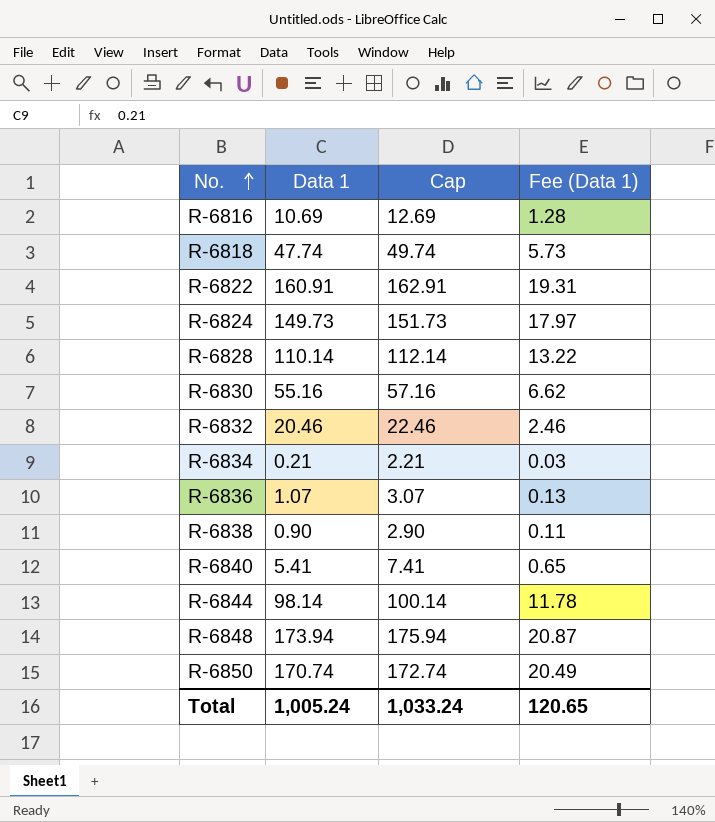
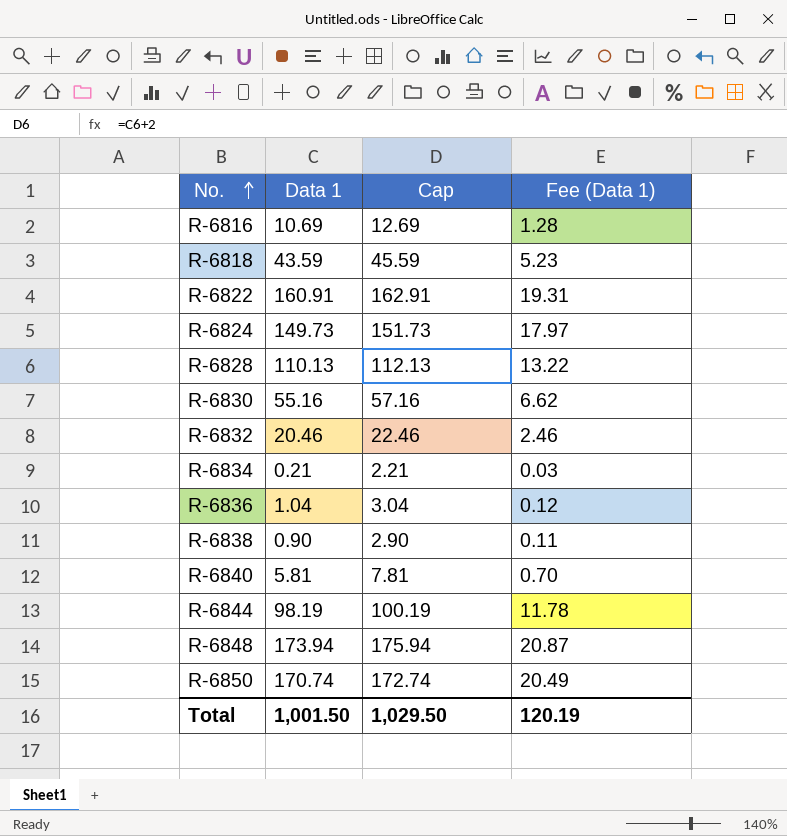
R-6818 | Data 1: 47.74 -> 43.59
R-6818 | Cap: 49.74 -> 45.59
R-6818 | Fee (Data 1): 5.73 -> 5.23
R-6828 | Data 1: 110.14 -> 110.13
R-6828 | Cap: 112.14 -> 112.13
R-6836 | Data 1: 1.07 -> 1.04
R-6836 | Cap: 3.07 -> 3.04
R-6836 | Fee (Data 1): 0.13 -> 0.12
R-6840 | Data 1: 5.41 -> 5.81
R-6840 | Cap: 7.41 -> 7.81
R-6840 | Fee (Data 1): 0.65 -> 0.70
R-6844 | Data 1: 98.14 -> 98.19
R-6844 | Cap: 100.14 -> 100.19
Total | Data 1: 1,005.24 -> 1,001.50
Total | Cap: 1,033.24 -> 1,029.50
Total | Fee (Data 1): 120.65 -> 120.19

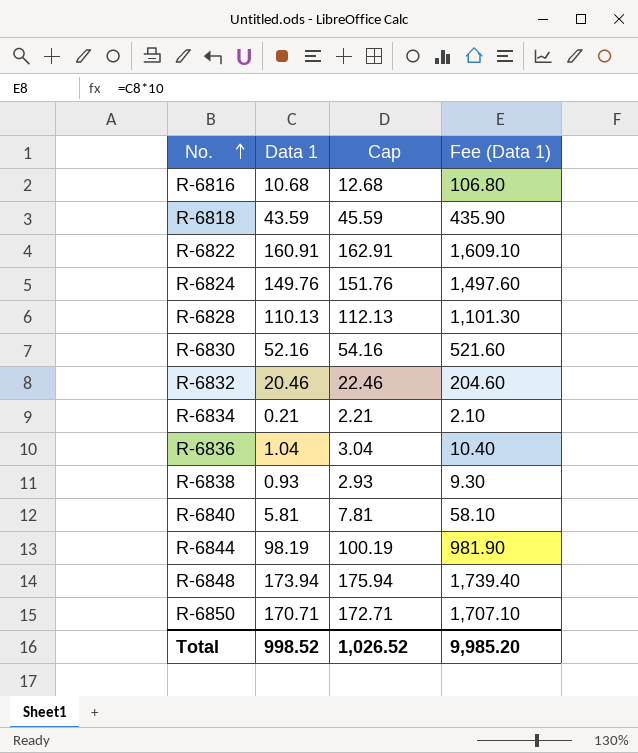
column Fee (Data 1) | formula: [Data 1] * 0.12 -> [Data 1] * 10
R-6816 | Data 1: 10.69 -> 10.68
R-6816 | Cap: 12.69 -> 12.68
R-6824 | Data 1: 149.73 -> 149.76
R-6824 | Cap: 151.73 -> 151.76
R-6830 | Data 1: 55.16 -> 52.16
R-6830 | Cap: 57.16 -> 54.16
R-6838 | Data 1: 0.90 -> 0.93
R-6838 | Cap: 2.90 -> 2.93
R-6850 | Data 1: 170.74 -> 170.71
R-6850 | Cap: 172.74 -> 172.71
Total | Data 1: 1,001.50 -> 998.52
Total | Cap: 1,029.50 -> 1,026.52
Total | Fee (Data 1): 120.19 -> 9,985.20

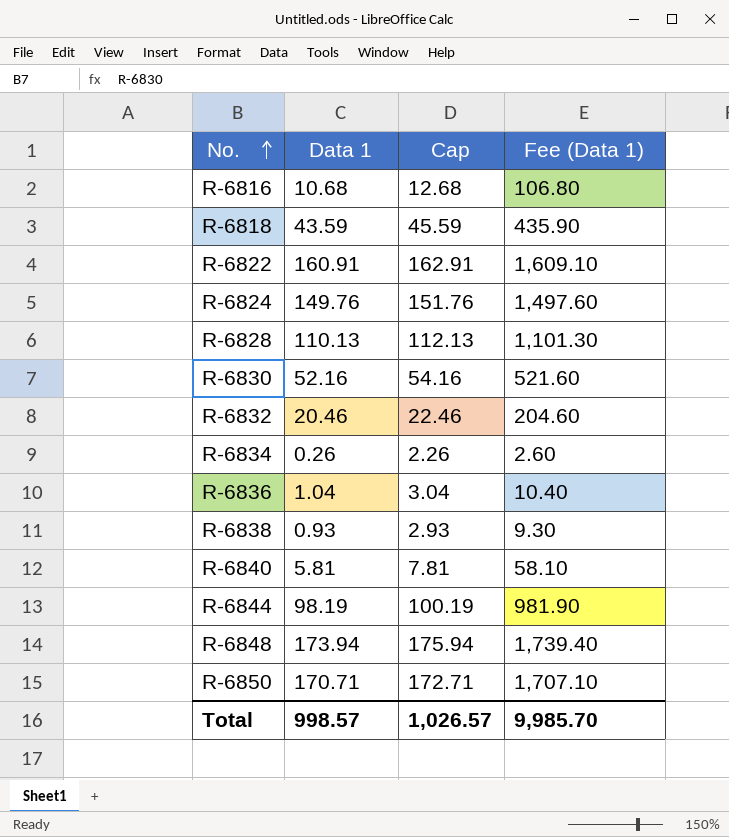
R-6834 | Data 1: 0.21 -> 0.26
R-6834 | Cap: 2.21 -> 2.26
R-6834 | Fee (Data 1): 2.10 -> 2.60
Total | Data 1: 998.52 -> 998.57
Total | Cap: 1,026.52 -> 1,026.57
Total | Fee (Data 1): 9,985.20 -> 9,985.70

